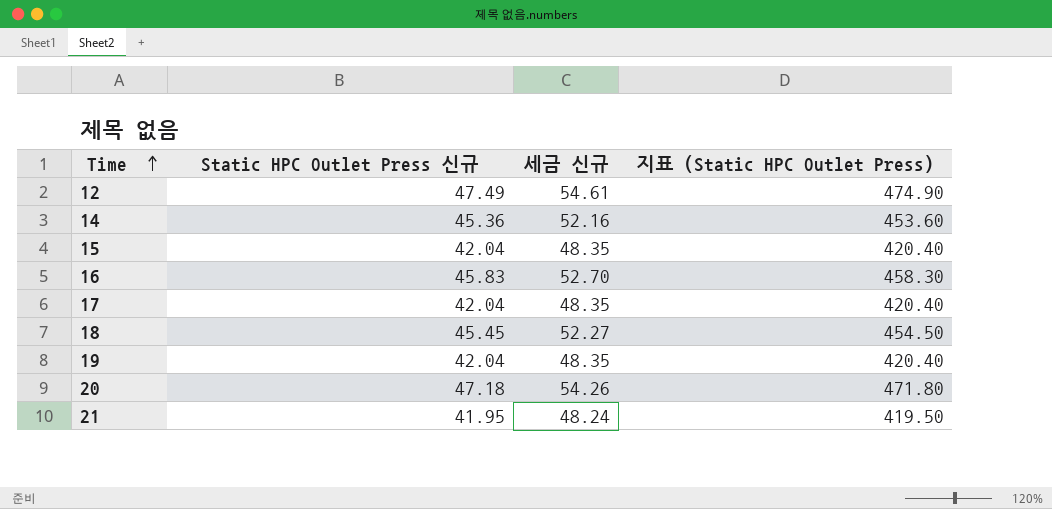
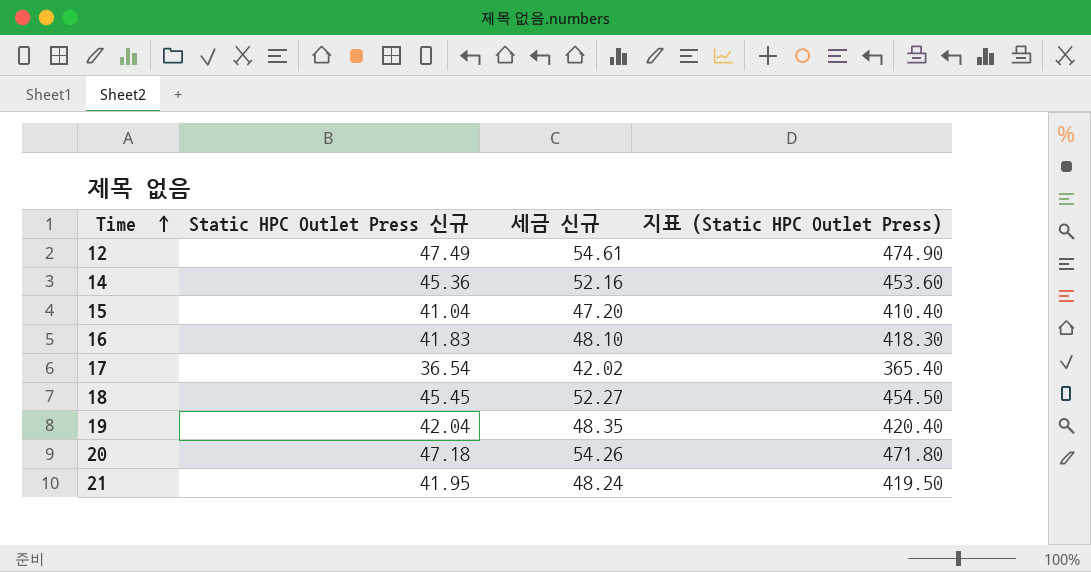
15 | Static HPC Outlet Press 신규: 42.04 -> 41.04
15 | 세금 신규: 48.35 -> 47.20
15 | 지표 (Static HPC Outlet Press): 420.40 -> 410.40
16 | Static HPC Outlet Press 신규: 45.83 -> 41.83
16 | 세금 신규: 52.70 -> 48.10
16 | 지표 (Static HPC Outlet Press): 458.30 -> 418.30
17 | Static HPC Outlet Press 신규: 42.04 -> 36.54
17 | 세금 신규: 48.35 -> 42.02
17 | 지표 (Static HPC Outlet Press): 420.40 -> 365.40

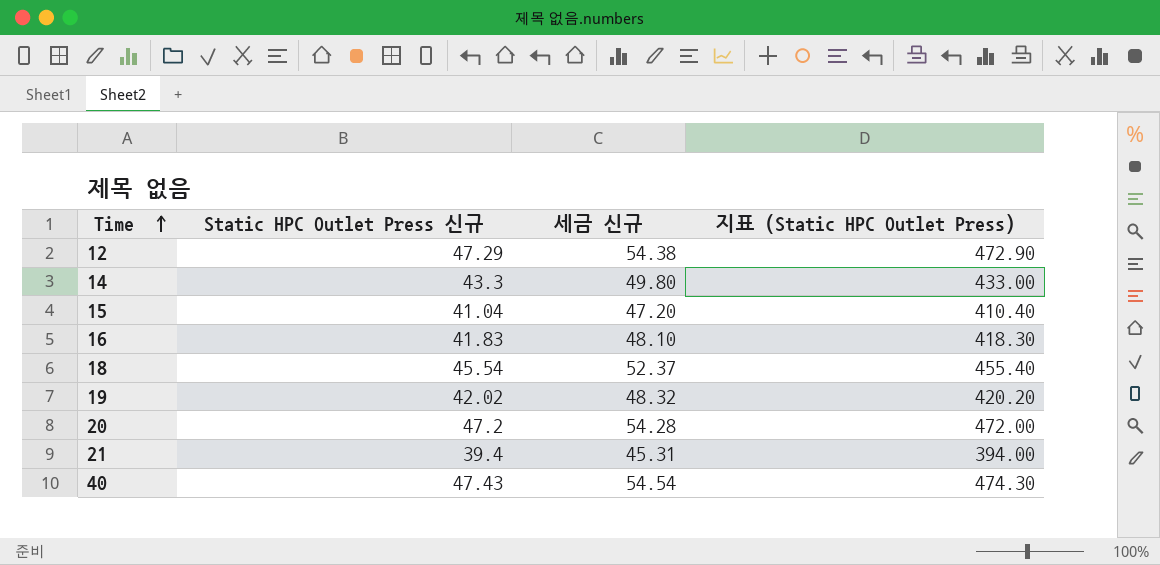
row 17: 36.54 | 42.02 | 365.40 -> none
12 | Static HPC Outlet Press 신규: 47.49 -> 47.29
12 | 세금 신규: 54.61 -> 54.38
12 | 지표 (Static HPC Outlet Press): 474.90 -> 472.90
14 | Static HPC Outlet Press 신규: 45.36 -> 43.3
14 | 세금 신규: 52.16 -> 49.80
14 | 지표 (Static HPC Outlet Press): 453.60 -> 433.00
18 | Static HPC Outlet Press 신규: 45.45 -> 45.54
18 | 세금 신규: 52.27 -> 52.37
18 | 지표 (Static HPC Outlet Press): 454.50 -> 455.40
19 | Static HPC Outlet Press 신규: 42.04 -> 42.02
19 | 세금 신규: 48.35 -> 48.32
19 | 지표 (Static HPC Outlet Press): 420.40 -> 420.20
20 | Static HPC Outlet Press 신규: 47.18 -> 47.2
20 | 세금 신규: 54.26 -> 54.28
20 | 지표 (Static HPC Outlet Press): 471.80 -> 472.00
21 | Static HPC Outlet Press 신규: 41.95 -> 39.4
21 | 세금 신규: 48.24 -> 45.31
21 | 지표 (Static HPC Outlet Press): 419.50 -> 394.00
row 40: none -> 47.43 | 54.54 | 474.30

